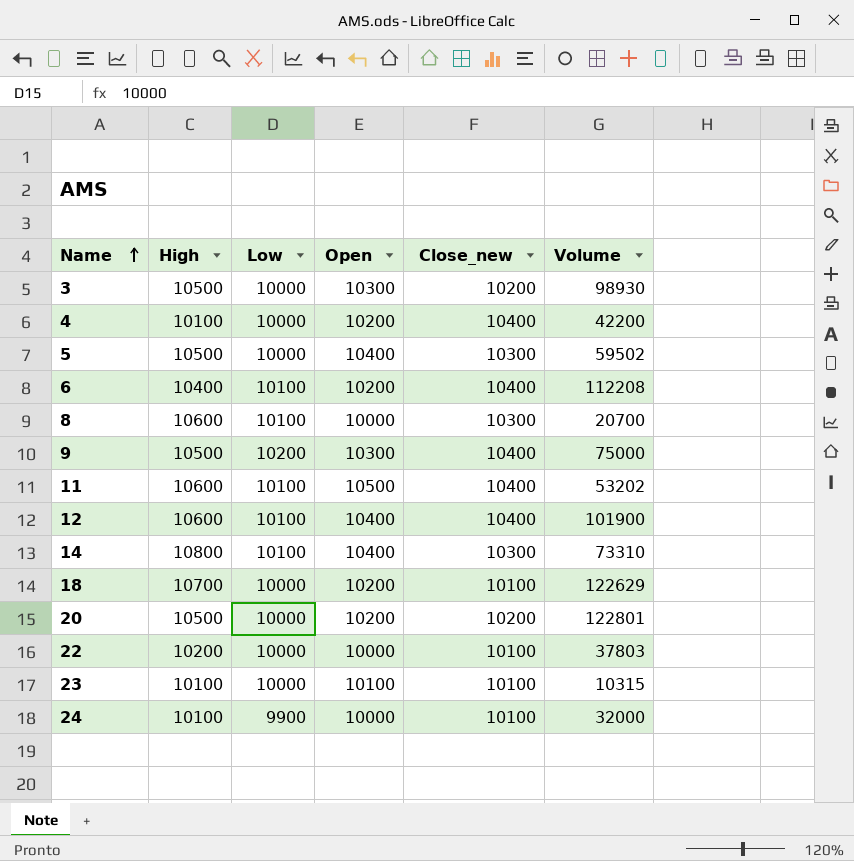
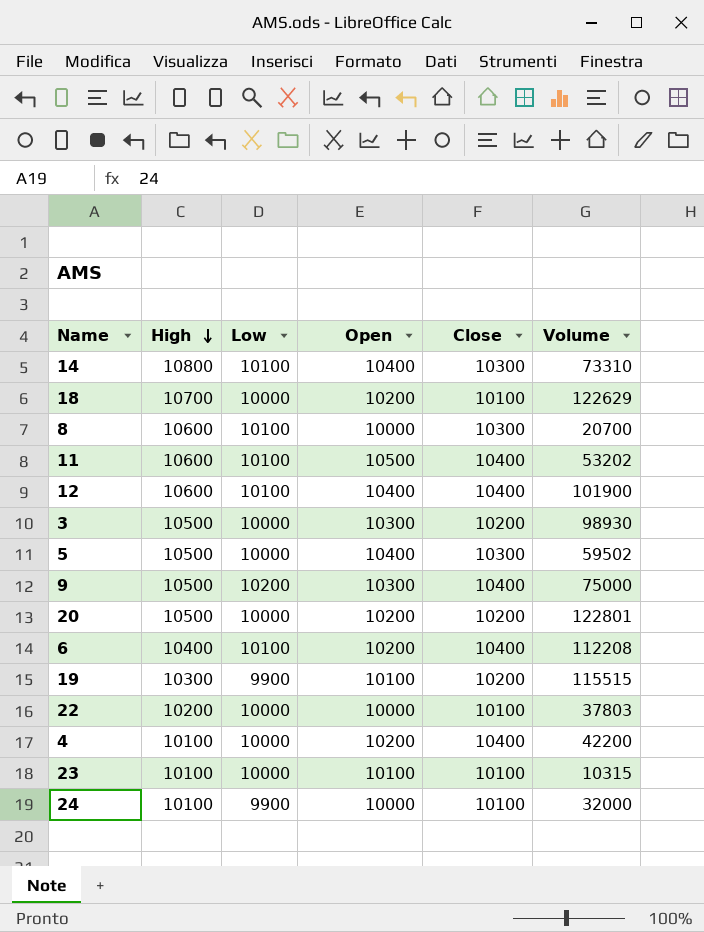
row order: Name ascending -> High descending
column name: Close_new -> Close
row 19: none -> 10300 | 9900 | 10100 | 10200 | 115515

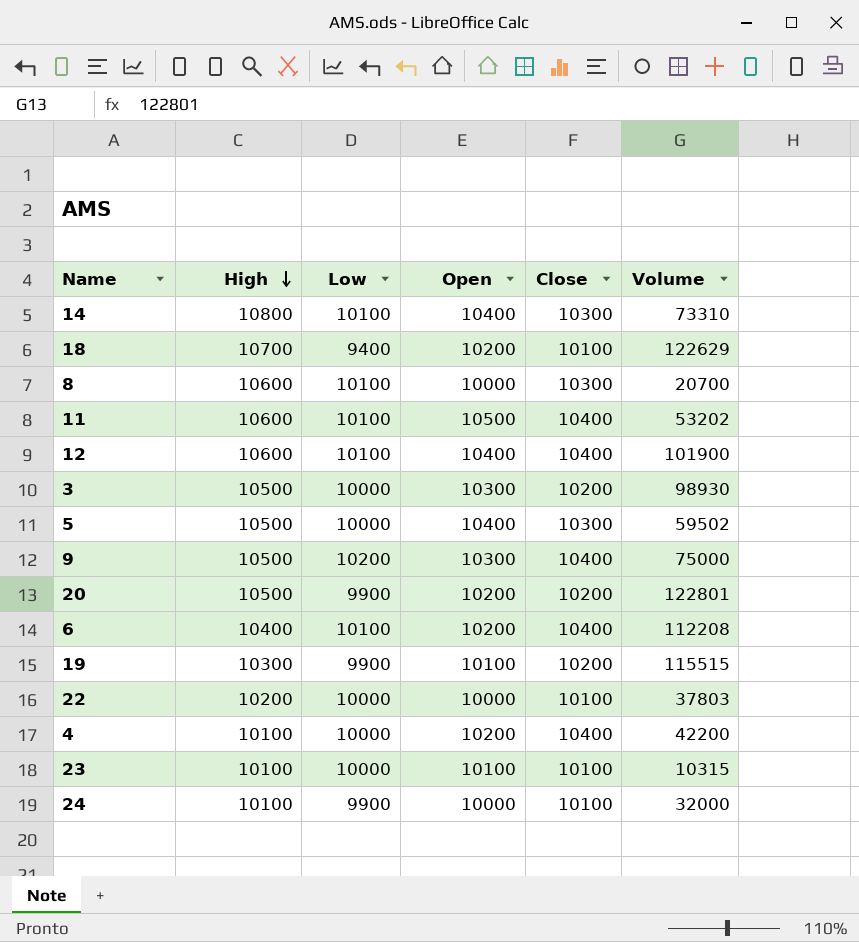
18 | Low: 10000 -> 9400
20 | Low: 10000 -> 9900

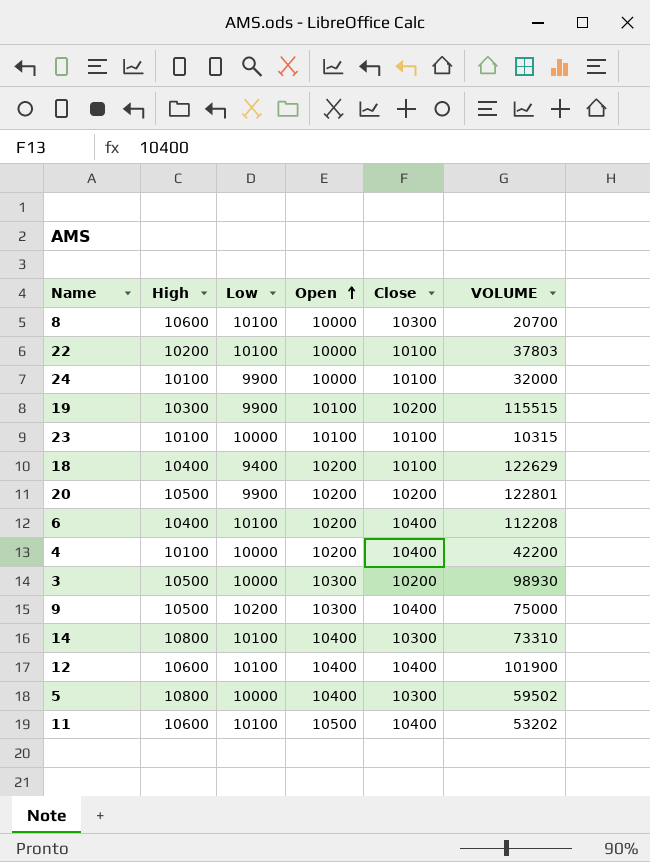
row order: High descending -> Open ascending
column name: Volume -> VOLUME
22 | Low: 10000 -> 10100
18 | High: 10700 -> 10400
5 | High: 10500 -> 10800

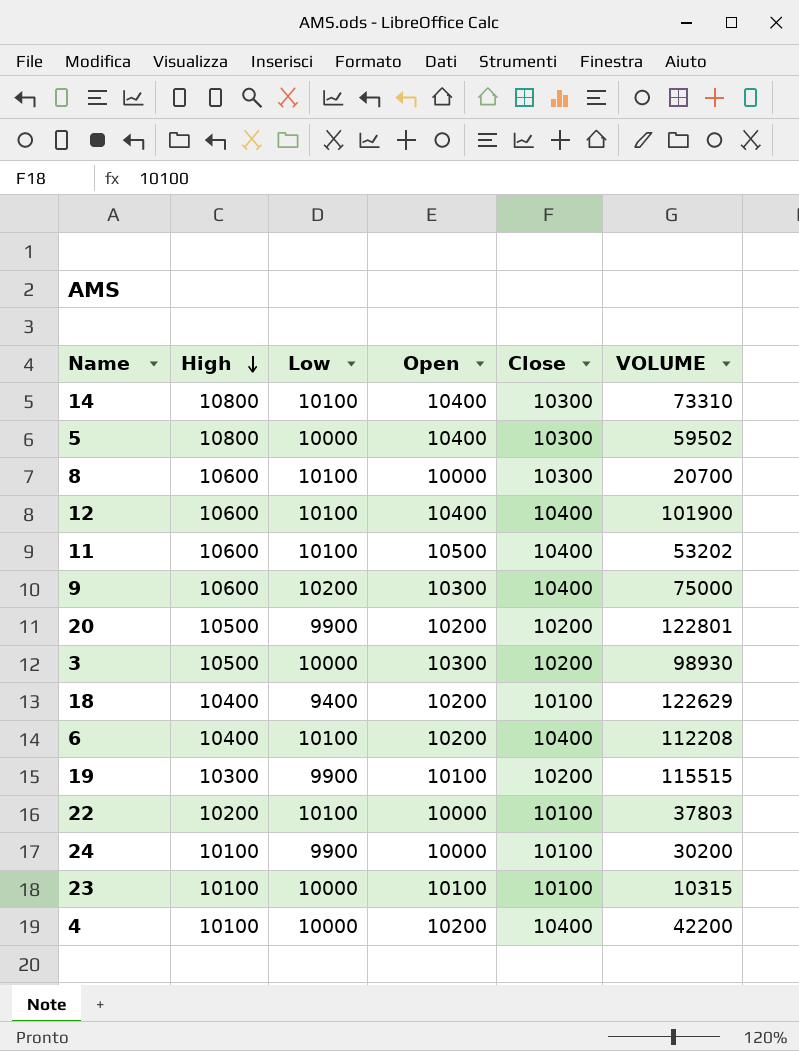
row order: Open ascending -> High descending
9 | High: 10500 -> 10600
24 | VOLUME: 32000 -> 30200

